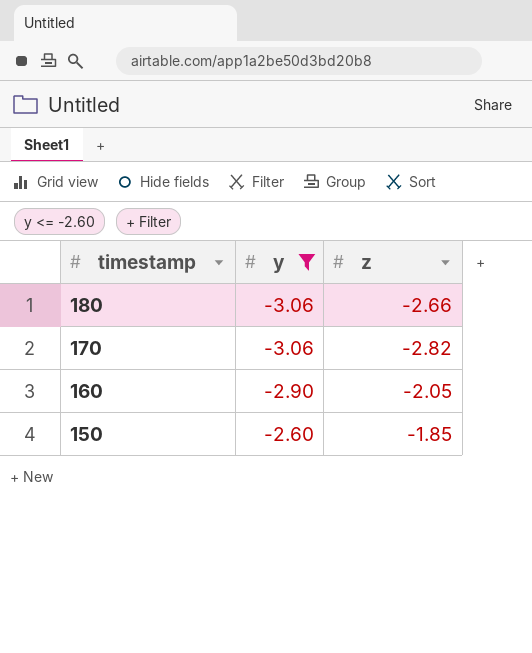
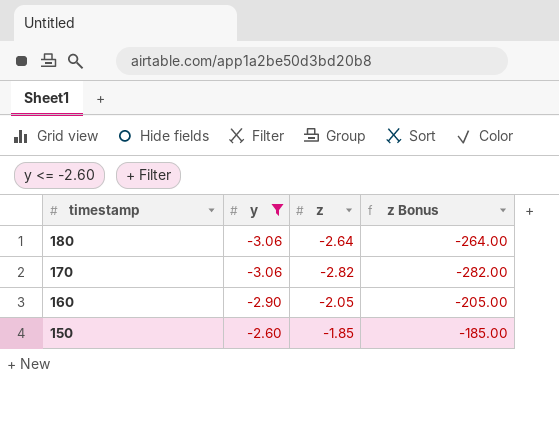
column z Bonus | formula: none -> [z] * 100
180 | z: -2.66 -> -2.64

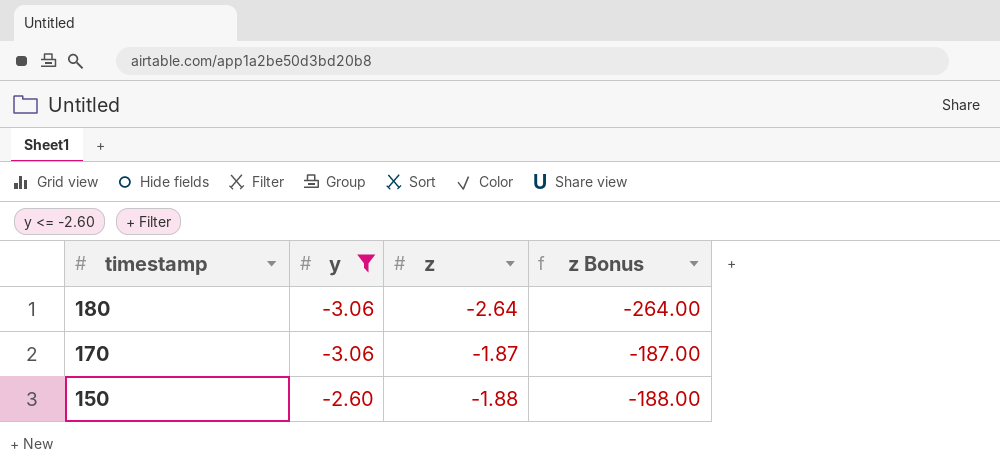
row 160: -2.90 | -2.05 | -205.00 -> none
170 | z: -2.82 -> -1.87
170 | z Bonus: -282.00 -> -187.00
150 | z: -1.85 -> -1.88
150 | z Bonus: -185.00 -> -188.00

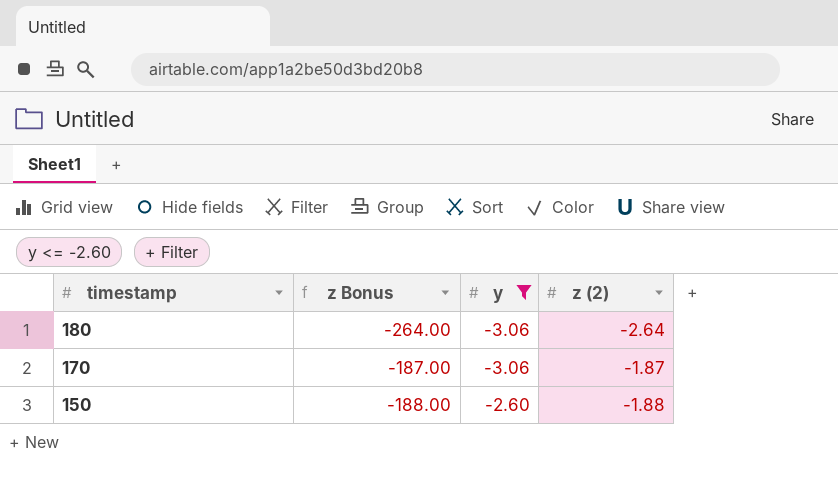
column z Bonus | position: 4 -> 2
column name: z -> z (2)

